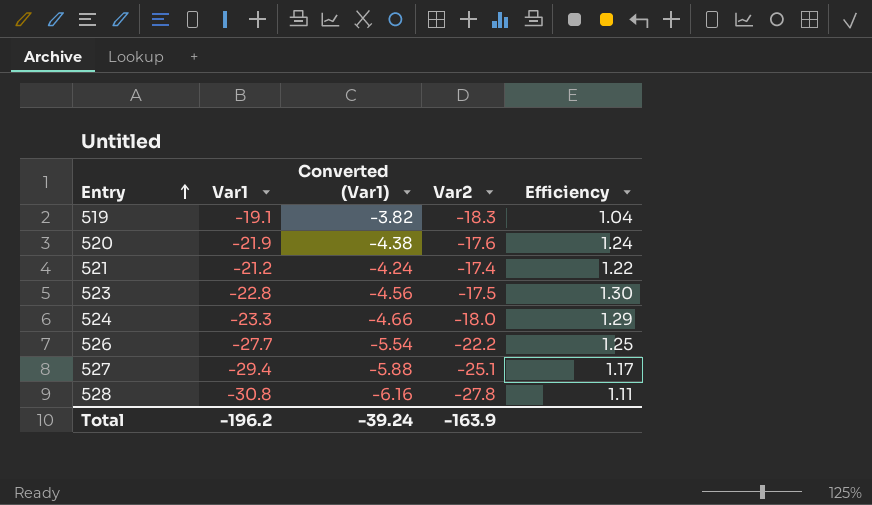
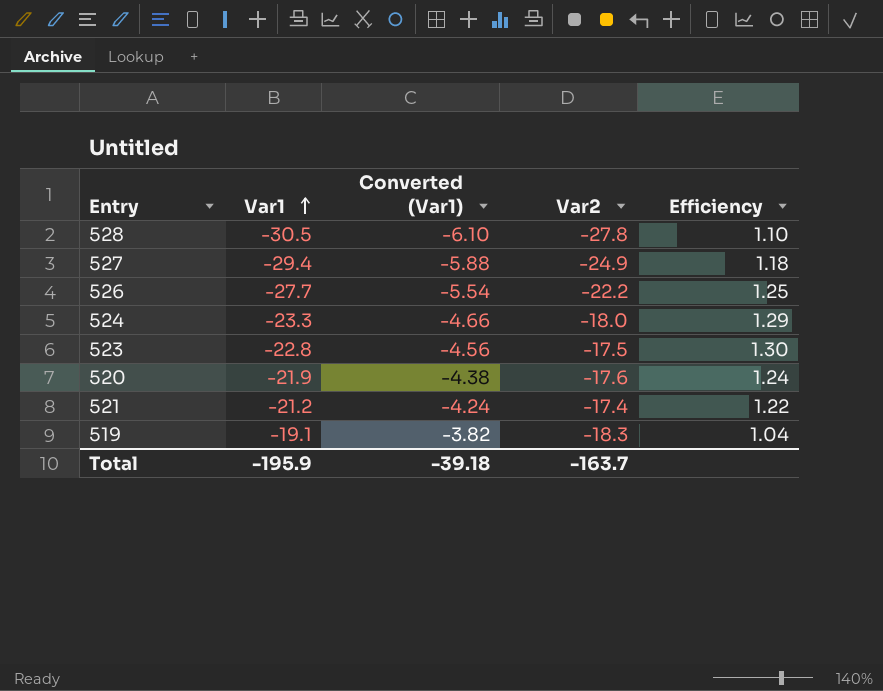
row order: Entry ascending -> Var1 ascending
528 | Var1: -30.8 -> -30.5
528 | Converted (Var1): -6.16 -> -6.10
528 | Efficiency: 1.11 -> 1.10
527 | Var2: -25.1 -> -24.9
527 | Efficiency: 1.17 -> 1.18
Total | Var1: -196.2 -> -195.9
Total | Converted (Var1): -39.24 -> -39.18
Total | Var2: -163.9 -> -163.7

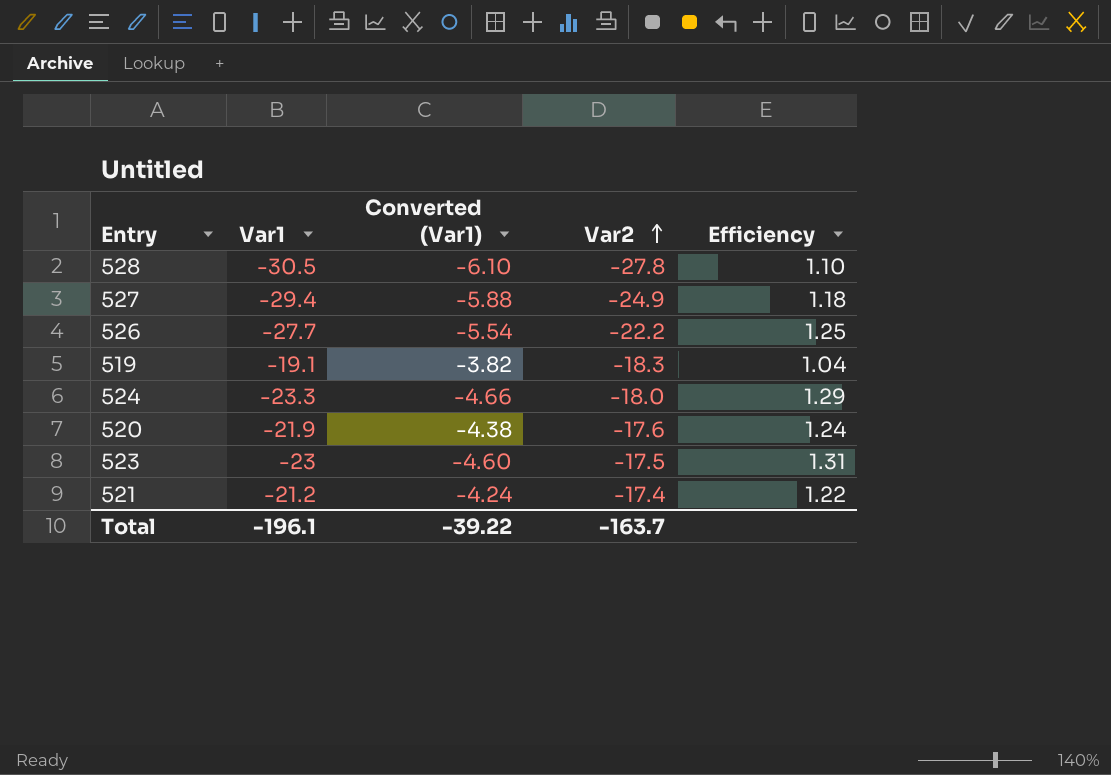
row order: Var1 ascending -> Var2 ascending
523 | Var1: -22.8 -> -23
523 | Converted (Var1): -4.56 -> -4.60
523 | Efficiency: 1.30 -> 1.31
Total | Var1: -195.9 -> -196.1
Total | Converted (Var1): -39.18 -> -39.22

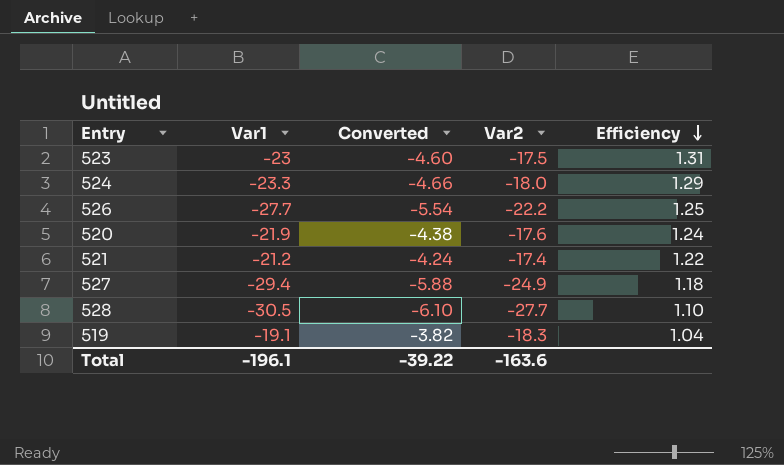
row order: Var2 ascending -> Efficiency descending
column name: Converted (Var1) -> Converted
528 | Var2: -27.8 -> -27.7
Total | Var2: -163.7 -> -163.6

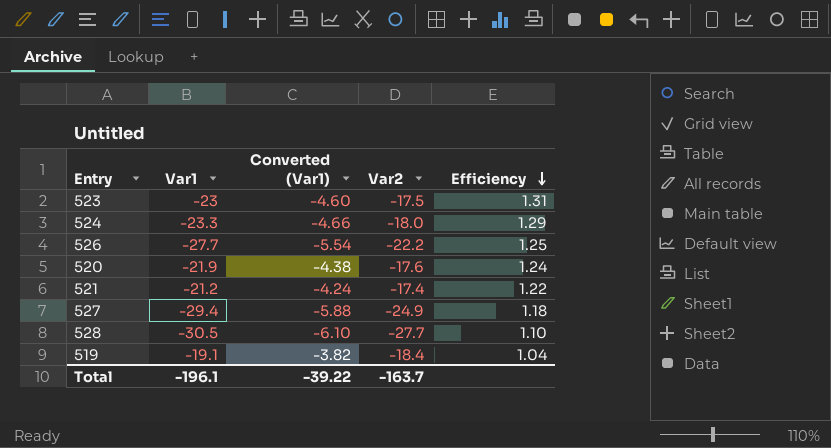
column name: Converted -> Converted (Var1)
519 | Var2: -18.3 -> -18.4
Total | Var2: -163.6 -> -163.7

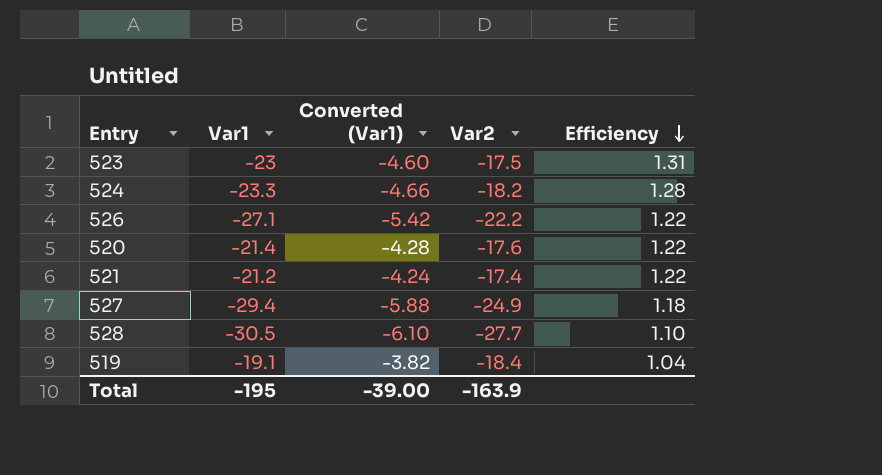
524 | Var2: -18.0 -> -18.2
524 | Efficiency: 1.29 -> 1.28
526 | Var1: -27.7 -> -27.1
526 | Converted (Var1): -5.54 -> -5.42
526 | Efficiency: 1.25 -> 1.22
520 | Var1: -21.9 -> -21.4
520 | Converted (Var1): -4.38 -> -4.28
520 | Efficiency: 1.24 -> 1.22
Total | Var1: -196.1 -> -195
Total | Converted (Var1): -39.22 -> -39.00
Total | Var2: -163.7 -> -163.9

